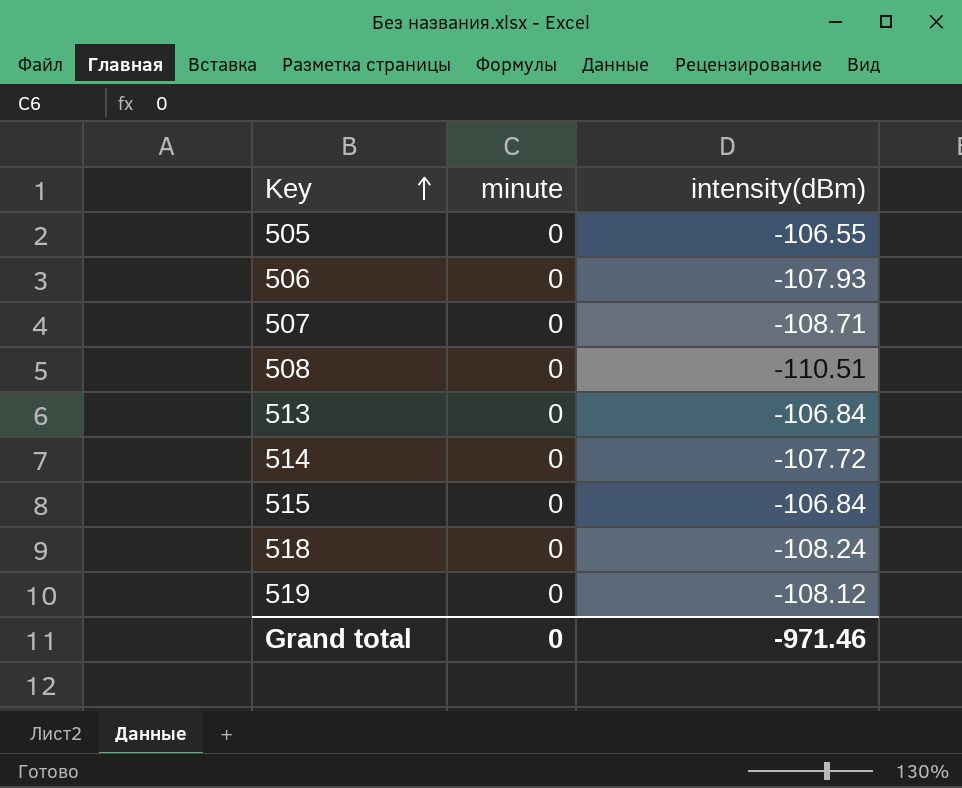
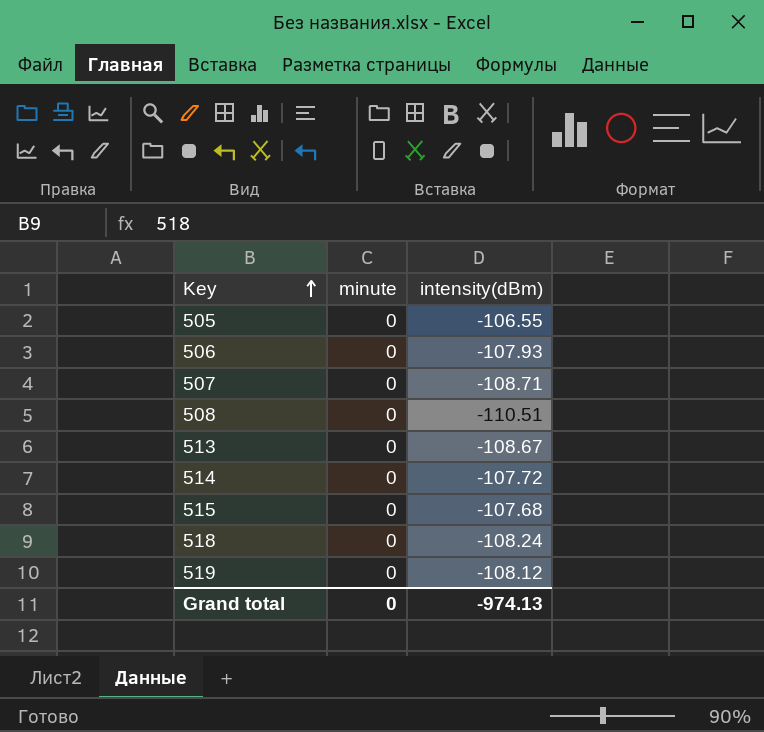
513 | intensity(dBm): -106.84 -> -108.67
515 | intensity(dBm): -106.84 -> -107.68
Grand total | intensity(dBm): -971.46 -> -974.13

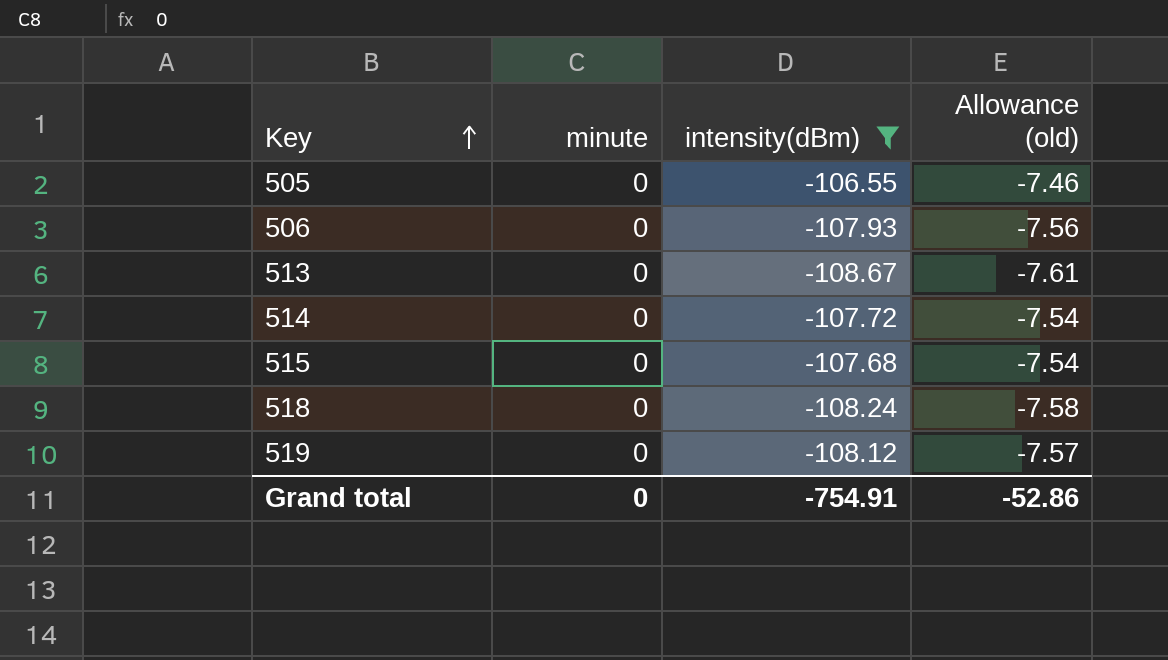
filter: none -> intensity(dBm) >= -108.67
column Allowance (old) | formula: none -> [intensity(dBm)] * 0.07
Grand total | intensity(dBm): -974.13 -> -754.91

